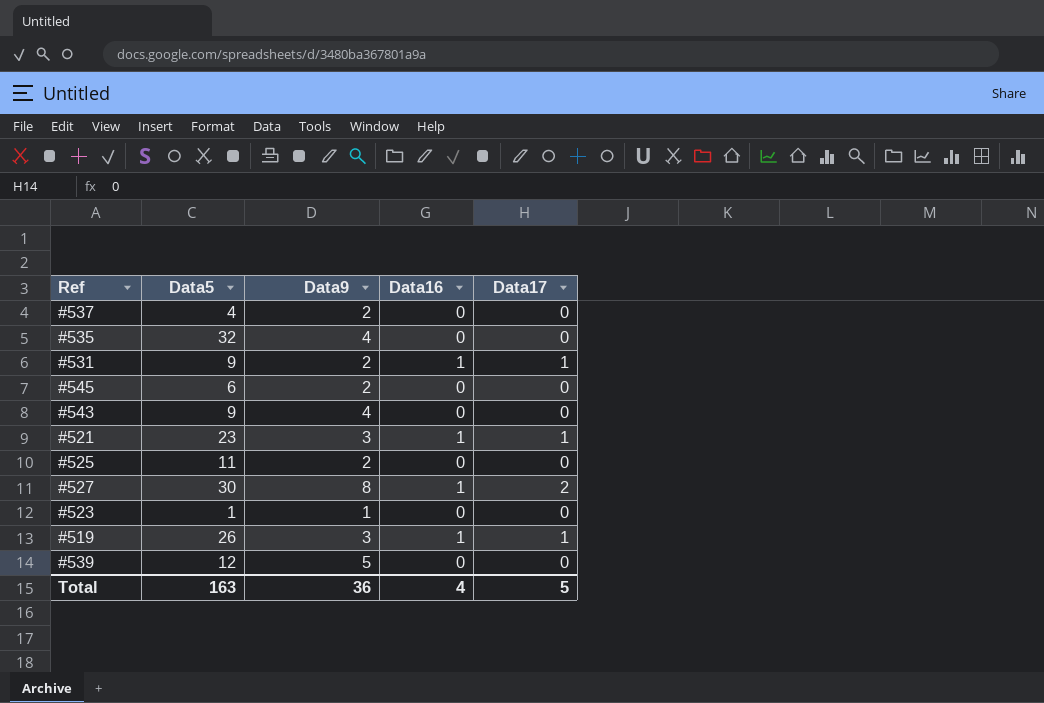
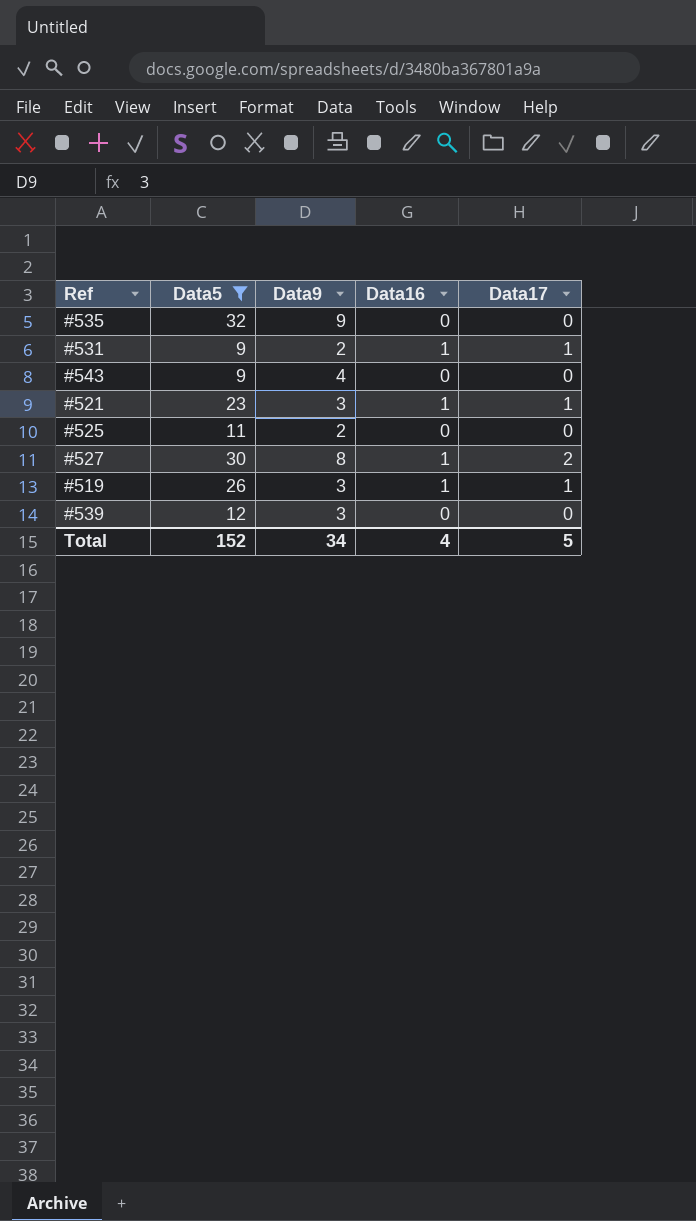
filter: none -> Data5 >= 9
#535 | Data9: 4 -> 9
#539 | Data9: 5 -> 3
Total | Data5: 163 -> 152
Total | Data9: 36 -> 34

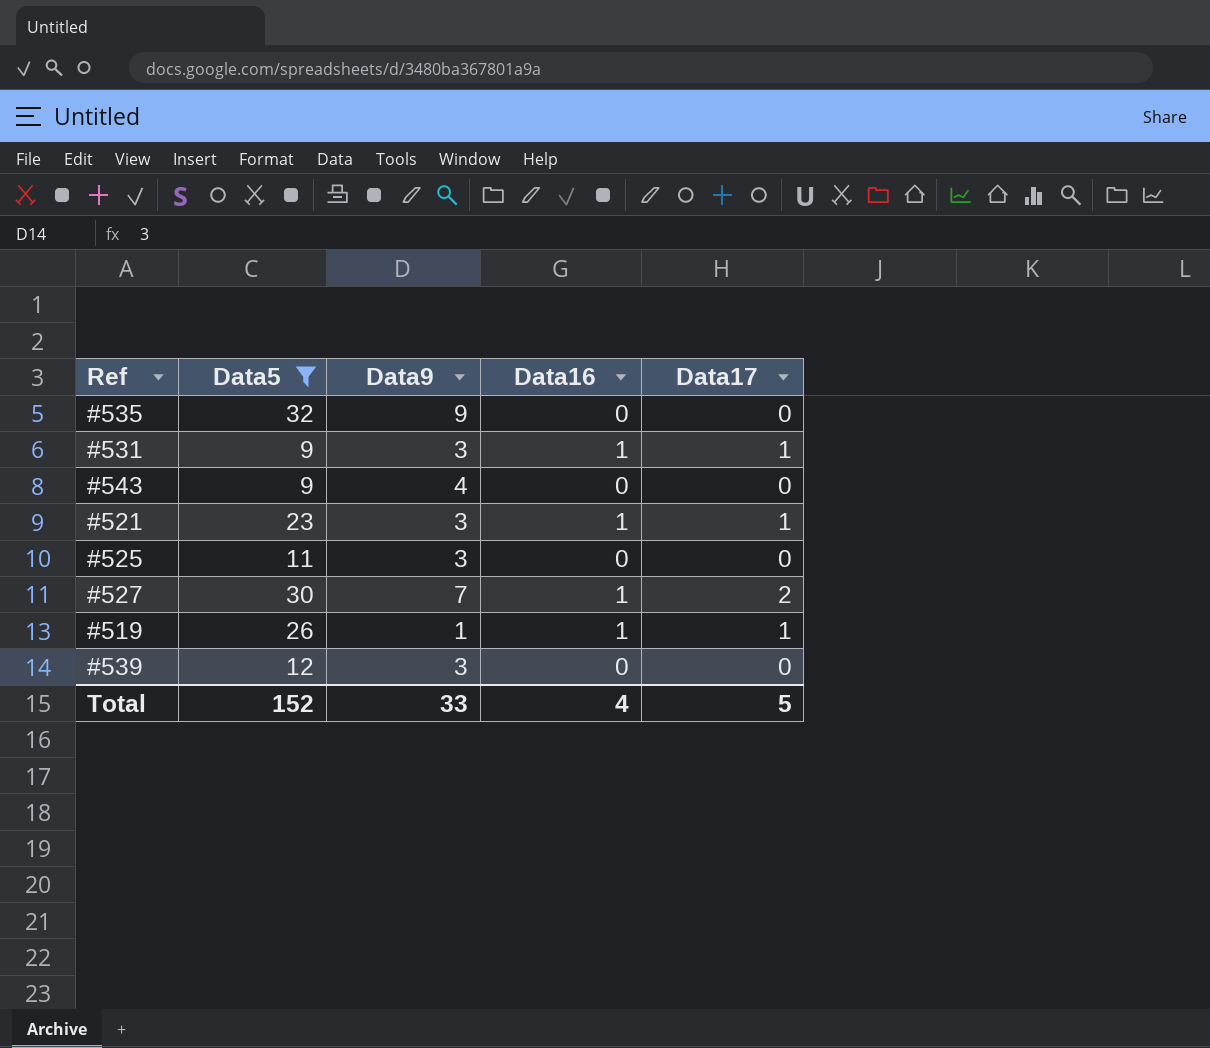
#531 | Data9: 2 -> 3
#525 | Data9: 2 -> 3
#527 | Data9: 8 -> 7
#519 | Data9: 3 -> 1
Total | Data9: 34 -> 33

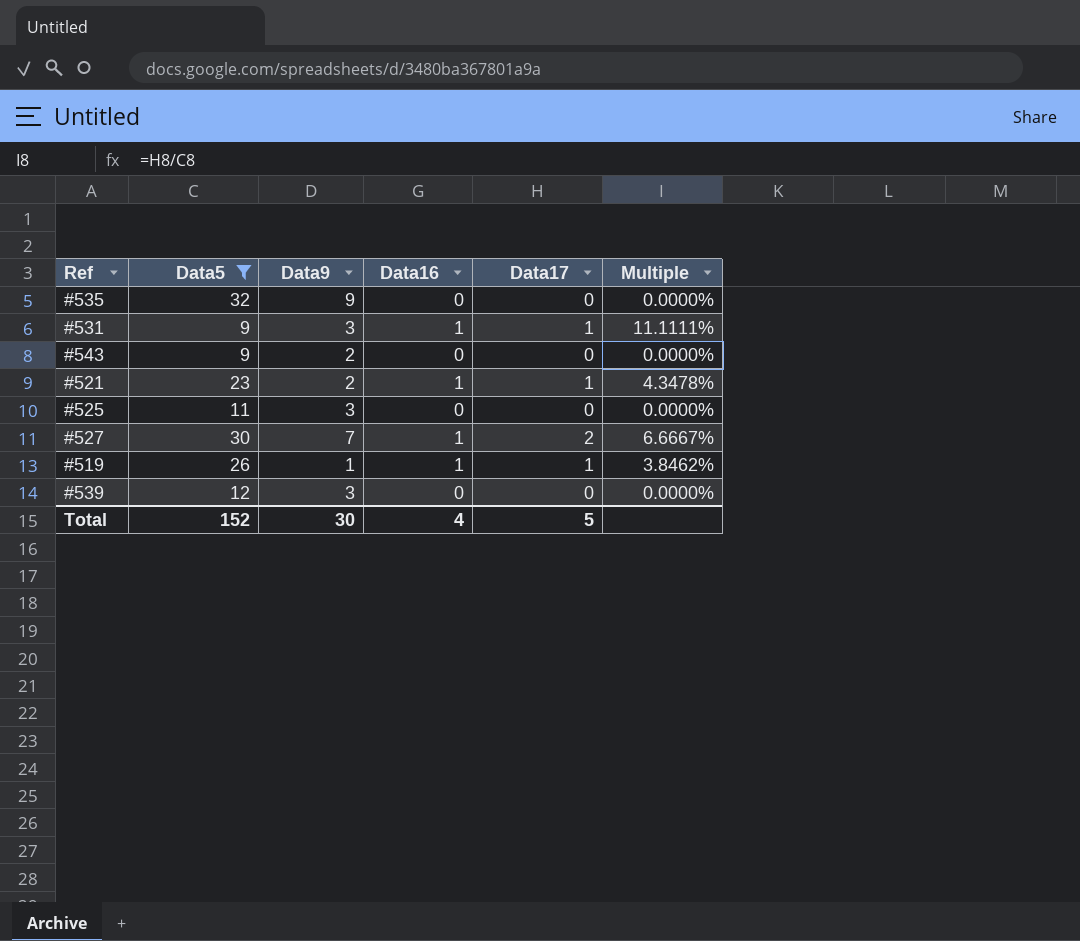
column Multiple | formula: none -> [Data17] / [Data5]
#543 | Data9: 4 -> 2
#521 | Data9: 3 -> 2
Total | Data9: 33 -> 30

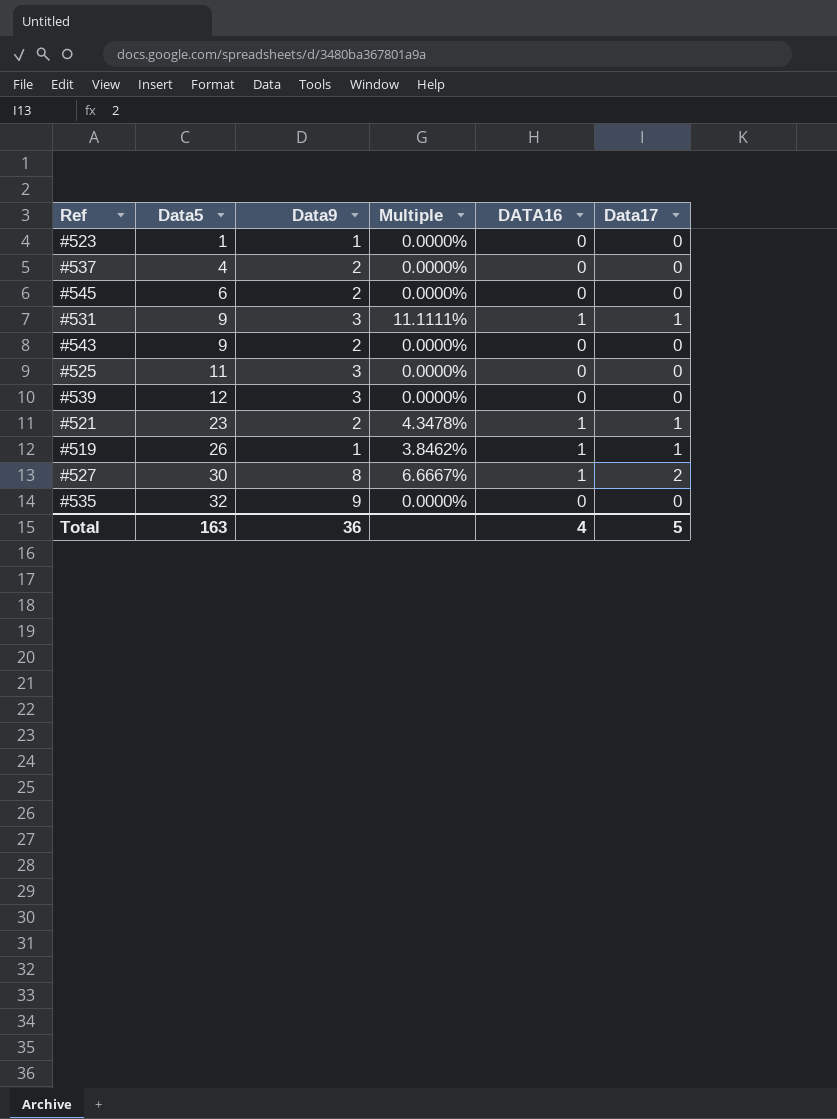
filter: Data5 >= 9 -> none
row order: none -> Data5 ascending
column Multiple | position: 6 -> 4
column name: Data16 -> DATA16
#527 | Data9: 7 -> 8
Total | Data5: 152 -> 163
Total | Data9: 30 -> 36

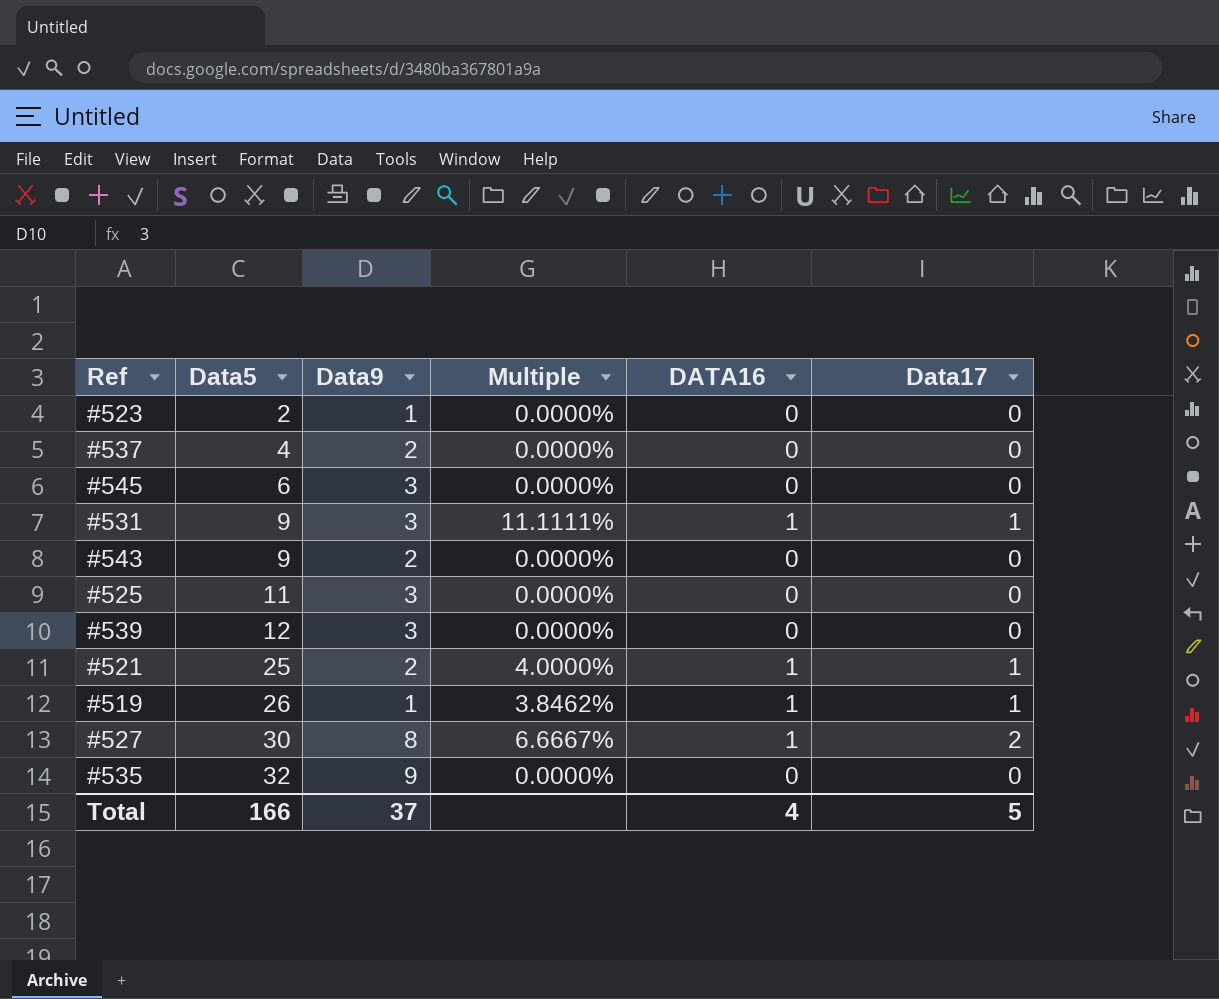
#523 | Data5: 1 -> 2
#545 | Data9: 2 -> 3
#521 | Data5: 23 -> 25
#521 | Multiple: 4.3478% -> 4.0000%
Total | Data5: 163 -> 166
Total | Data9: 36 -> 37

